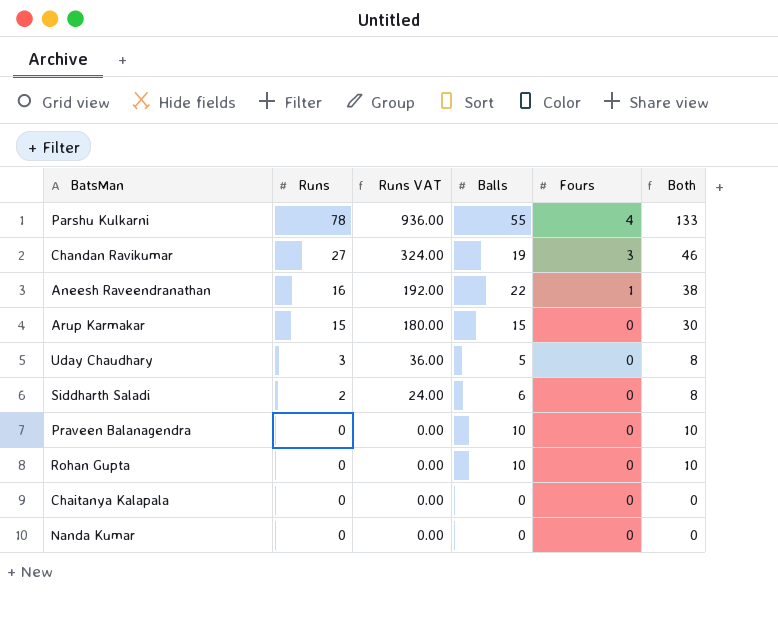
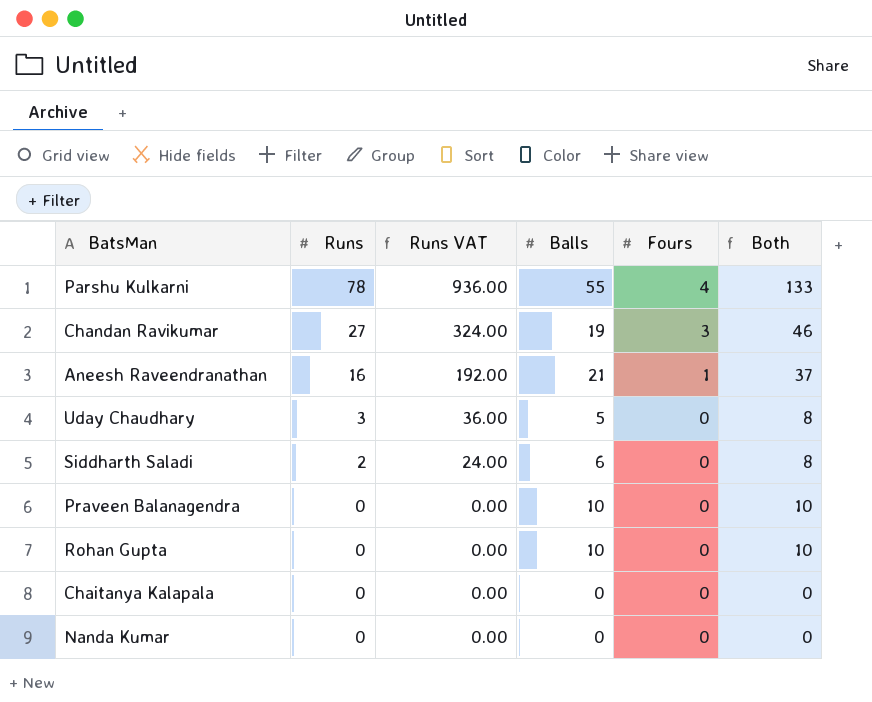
row Arup Karmakar: 15 | 180.00 | 15 | 0 | 30 -> none
Aneesh Raveendranathan | Balls: 22 -> 21
Aneesh Raveendranathan | Both: 38 -> 37

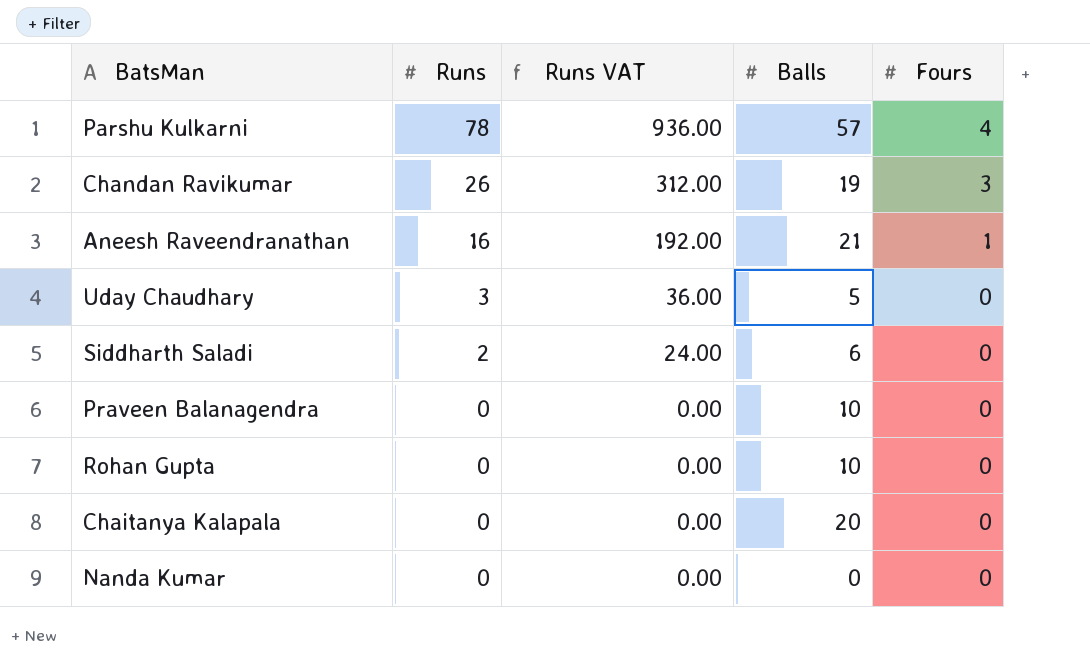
column Both | formula: [Runs] + [Balls] -> none
Parshu Kulkarni | Balls: 55 -> 57
Chandan Ravikumar | Runs: 27 -> 26
Chandan Ravikumar | Runs VAT: 324.00 -> 312.00
Chaitanya Kalapala | Balls: 0 -> 20

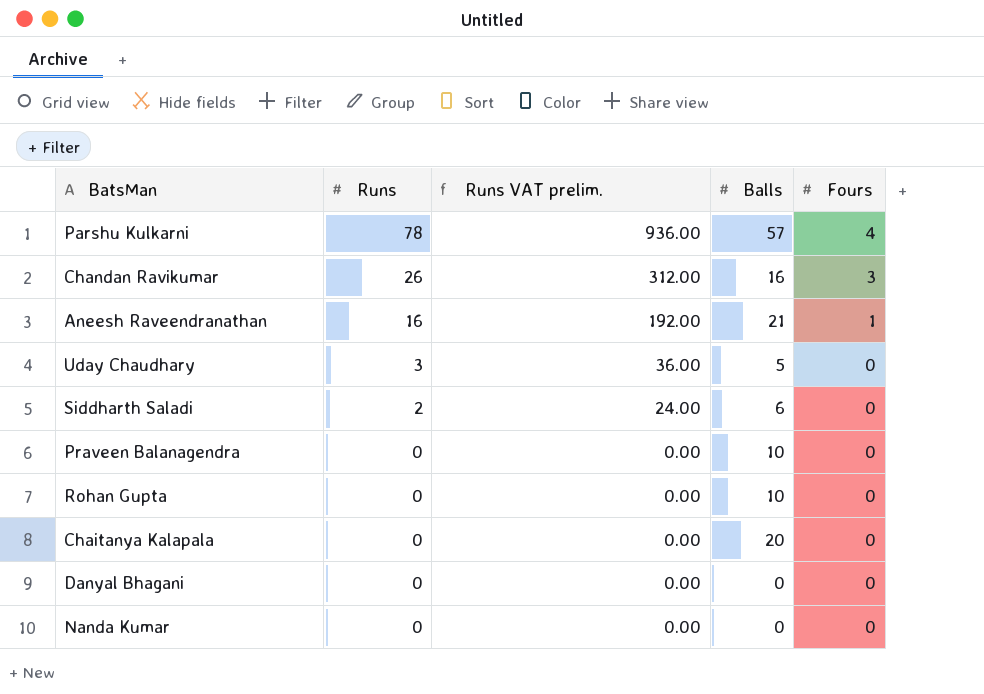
column name: Runs VAT -> Runs VAT prelim.
Chandan Ravikumar | Balls: 19 -> 16
row Danyal Bhagani: none -> 0 | 0.00 | 0 | 0

